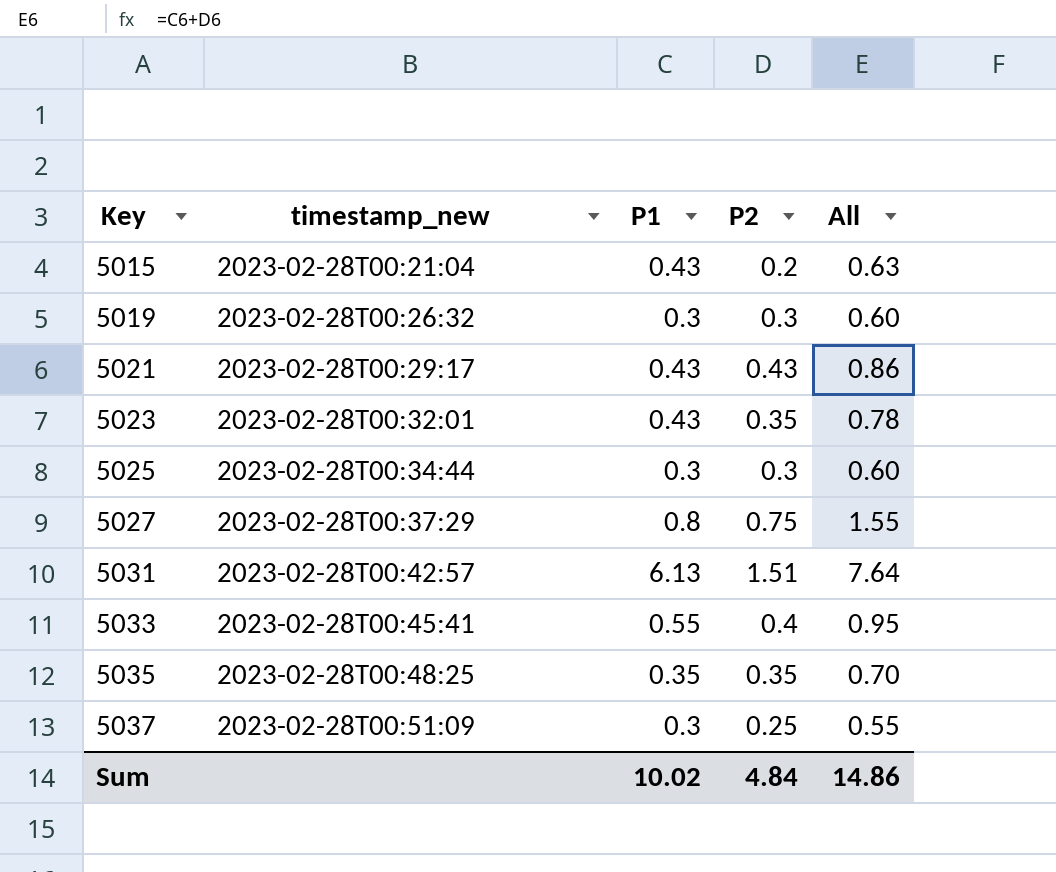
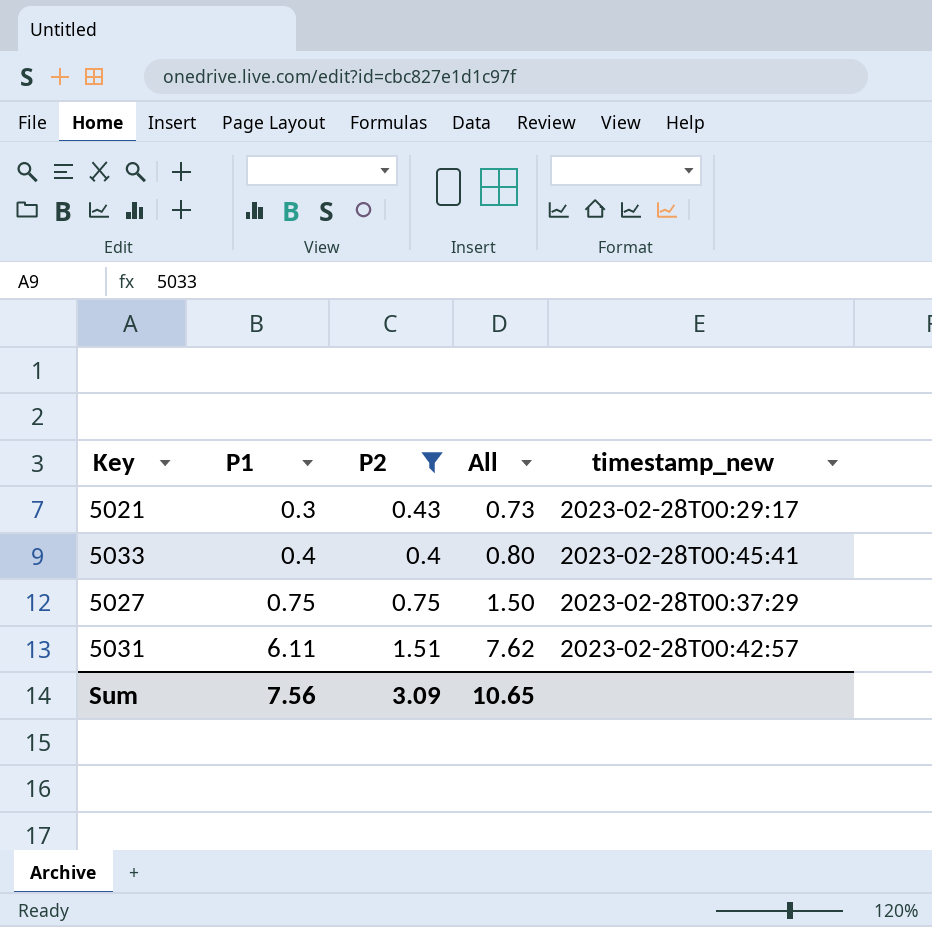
filter: none -> P2 >= 0.4
row order: Key ascending -> P1 ascending
column timestamp_new | position: 2 -> 5
5021 | P1: 0.43 -> 0.3
5021 | All: 0.86 -> 0.73
5033 | P1: 0.55 -> 0.4
5033 | All: 0.95 -> 0.80
5027 | P1: 0.8 -> 0.75
5027 | All: 1.55 -> 1.50
5031 | P1: 6.13 -> 6.11
5031 | All: 7.64 -> 7.62
Sum | P1: 10.02 -> 7.56
Sum | P2: 4.84 -> 3.09
Sum | All: 14.86 -> 10.65

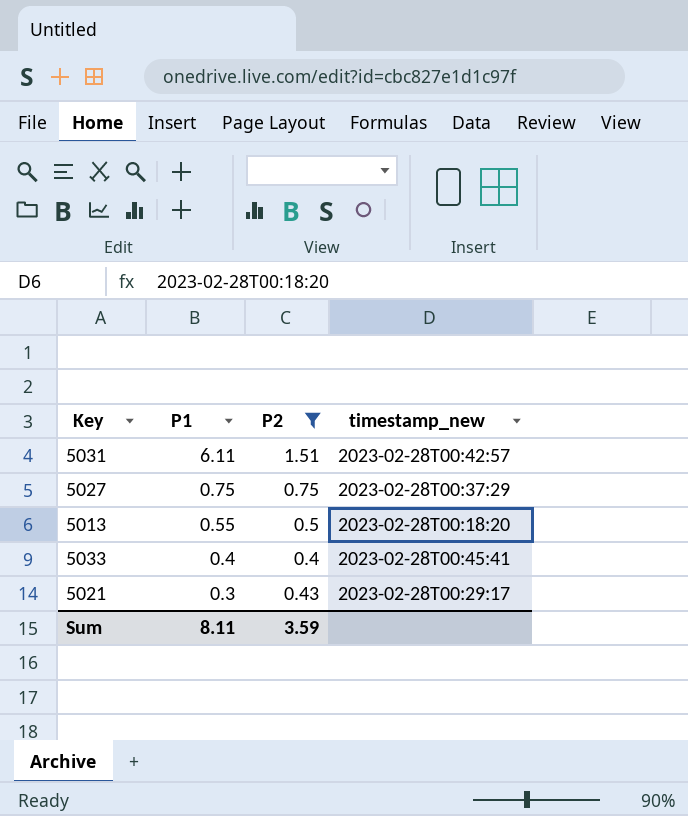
row order: P1 ascending -> P1 descending
column All | formula: [P1] + [P2] -> none
row 5013: none -> 0.55 | 0.5 | 2023-02-28T00:18:20
Sum | P1: 7.56 -> 8.11
Sum | P2: 3.09 -> 3.59

